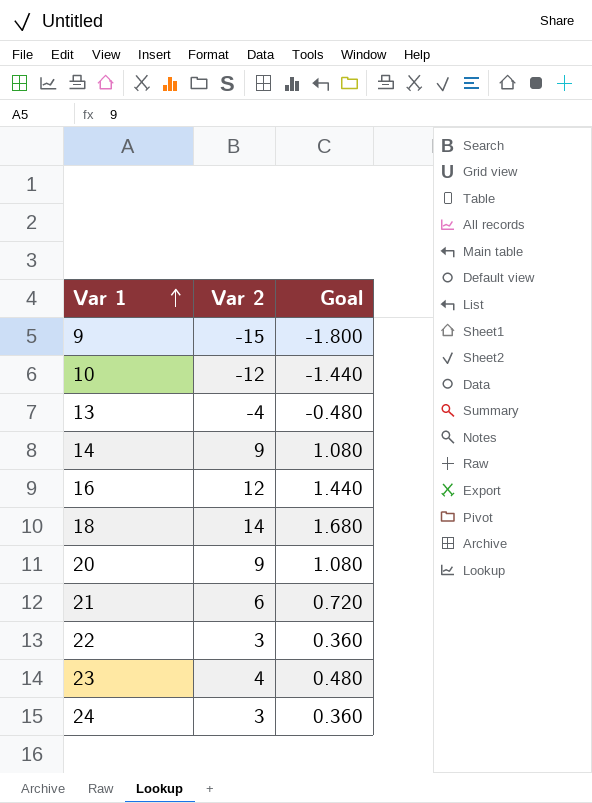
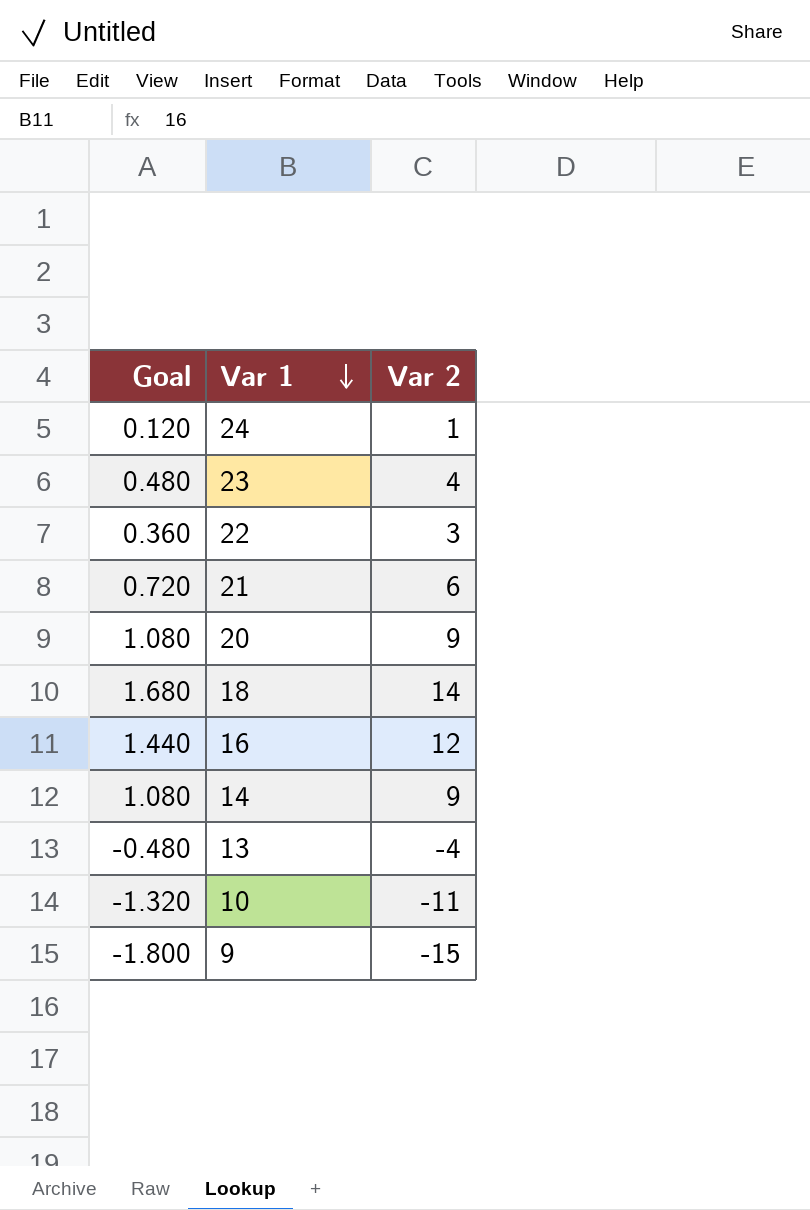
row order: Var 1 ascending -> Var 1 descending
column Goal | position: 3 -> 1
24 | Goal: 0.360 -> 0.120
24 | Var 2: 3 -> 1
10 | Goal: -1.440 -> -1.320
10 | Var 2: -12 -> -11

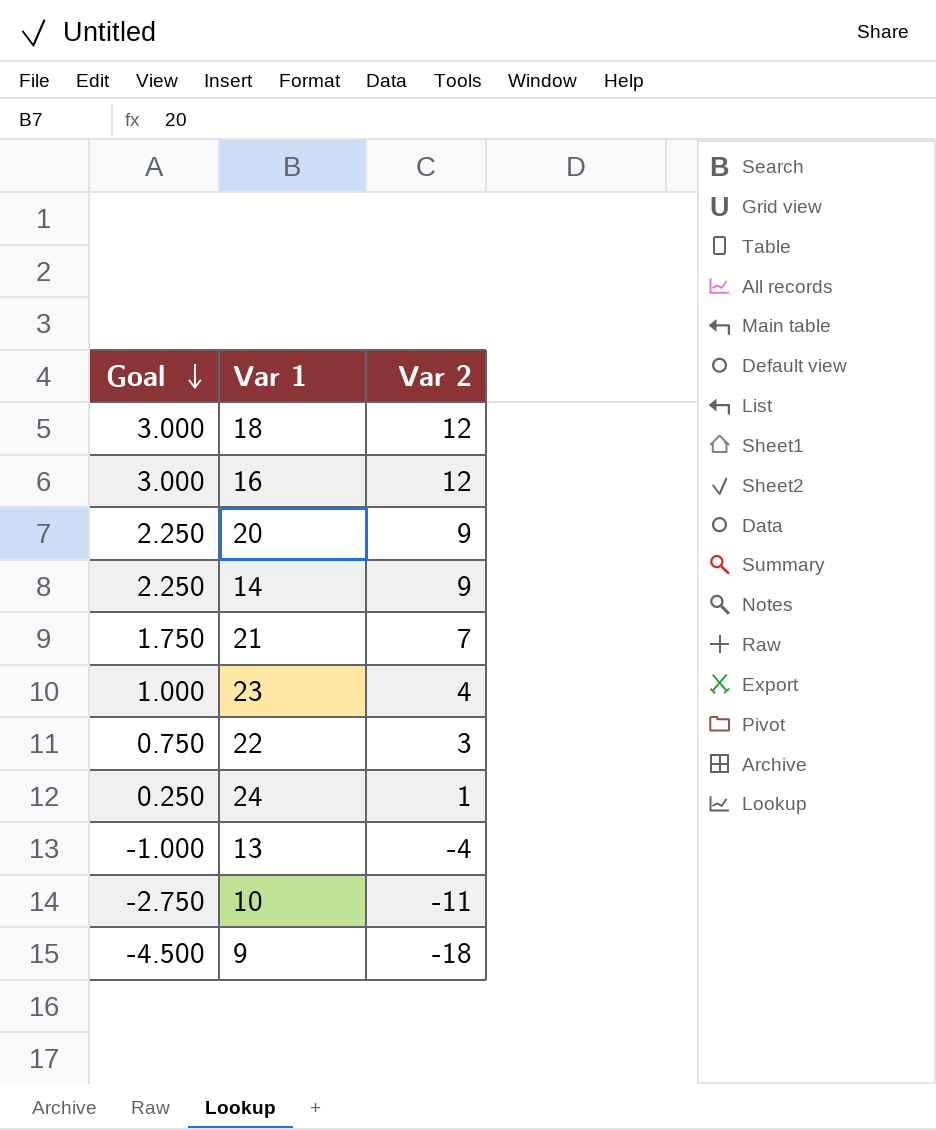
row order: Var 1 descending -> Goal descending
column Goal | formula: [Var 2] * 0.12 -> [Var 2] * 0.25
18 | Var 2: 14 -> 12
21 | Var 2: 6 -> 7
9 | Var 2: -15 -> -18

